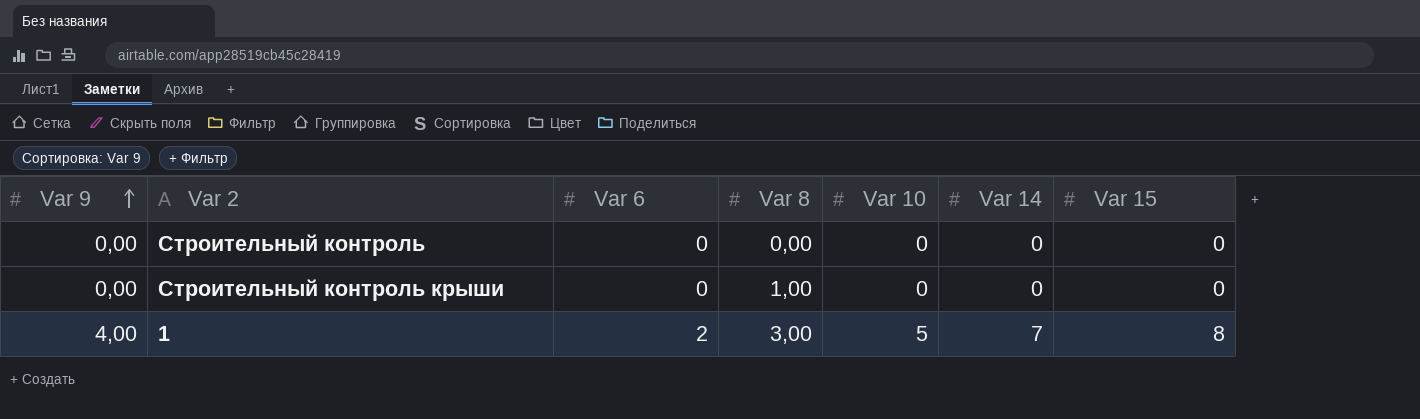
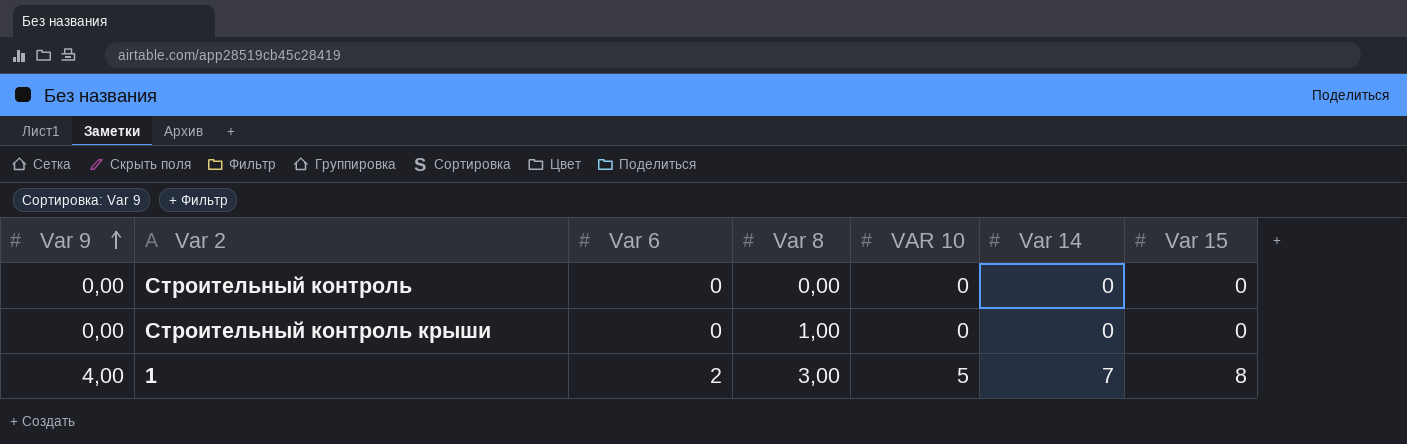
column name: Var 10 -> VAR 10

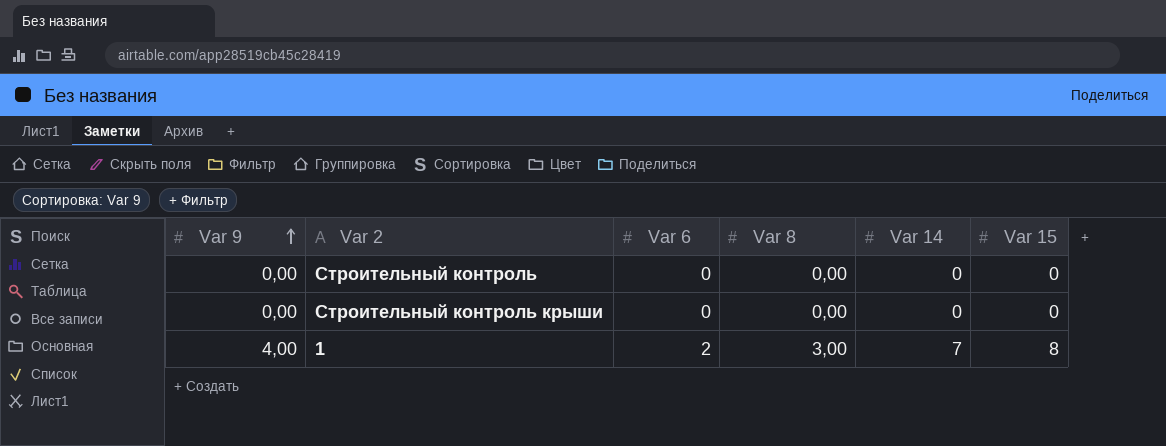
column VAR 10 | position: 5 -> none
Строительный контроль крыши | Var 8: 1,00 -> 0,00

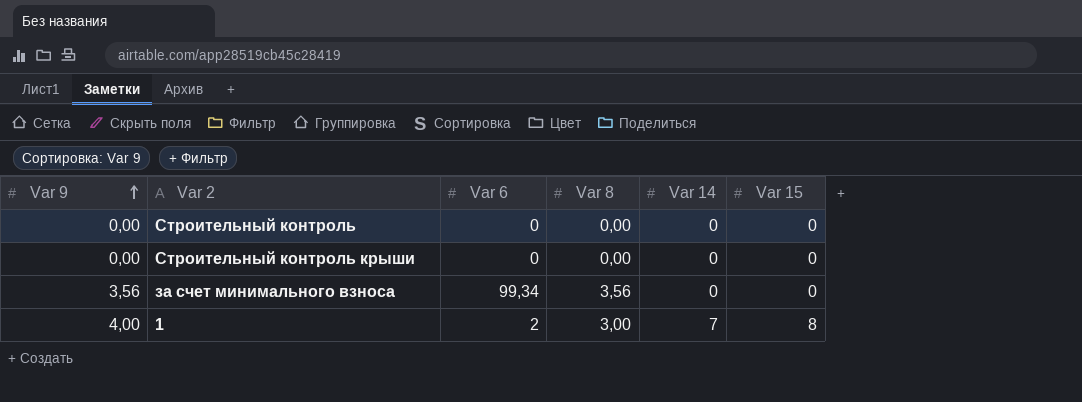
row за счет минимального взноса: none -> 3,56 | 99,34 | 3,56 | 0 | 0

